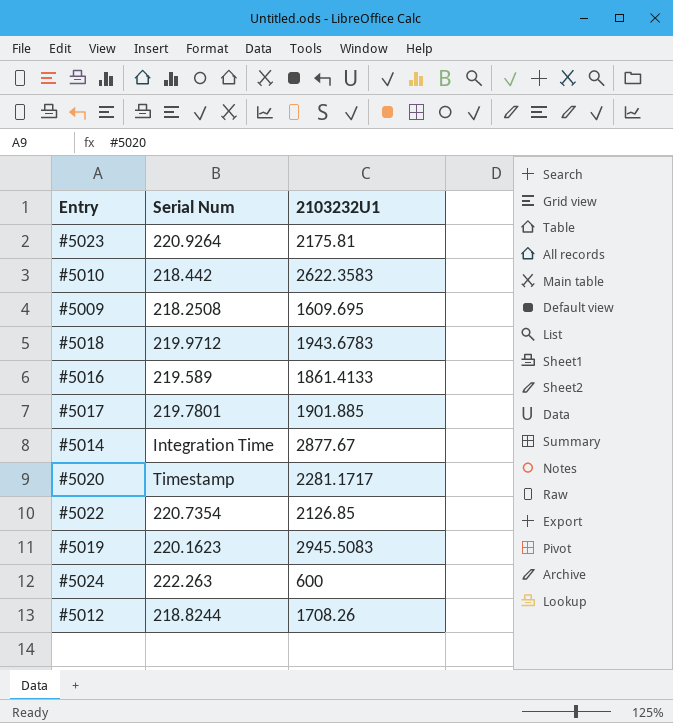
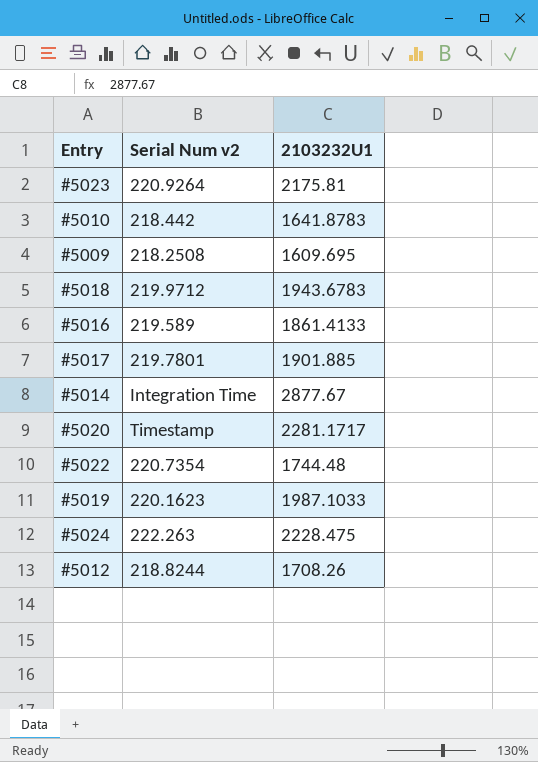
column name: Serial Num -> Serial Num v2
#5010 | 2103232U1: 2622.3583 -> 1641.8783
#5022 | 2103232U1: 2126.85 -> 1744.48
#5019 | 2103232U1: 2945.5083 -> 1987.1033
#5024 | 2103232U1: 600 -> 2228.475

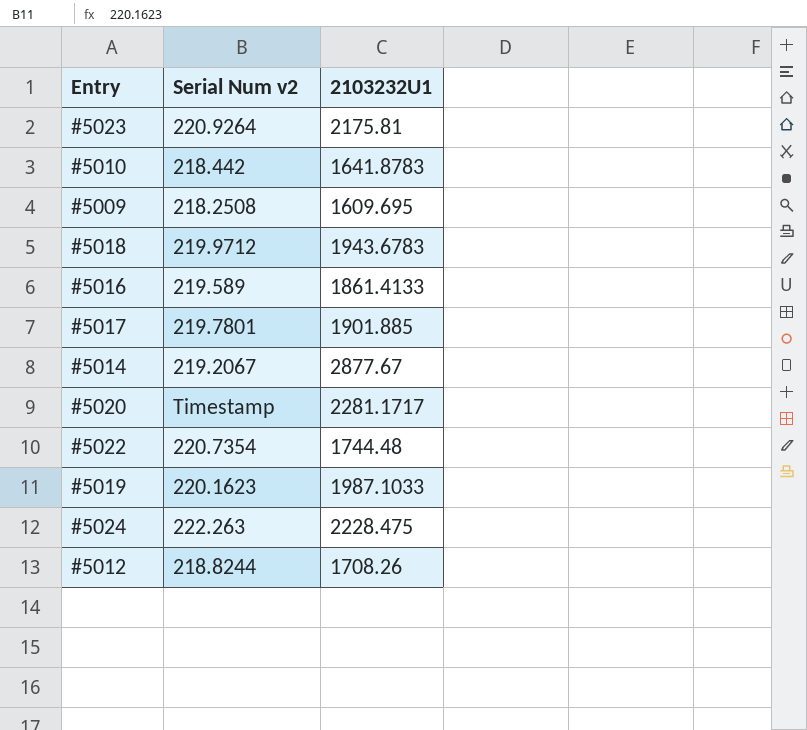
#5014 | Serial Num v2: Integration Time -> 219.2067

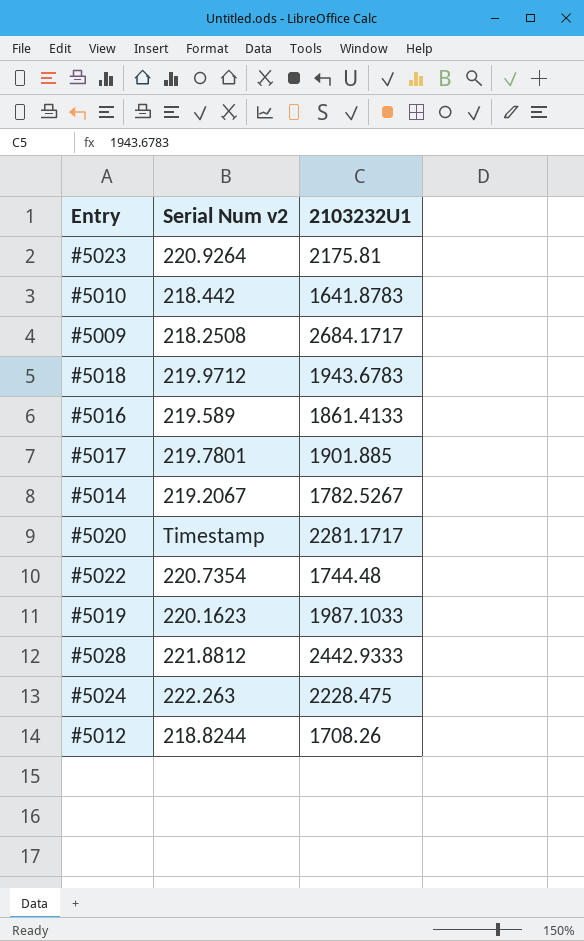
#5009 | 2103232U1: 1609.695 -> 2684.1717
#5014 | 2103232U1: 2877.67 -> 1782.5267
row #5028: none -> 221.8812 | 2442.9333

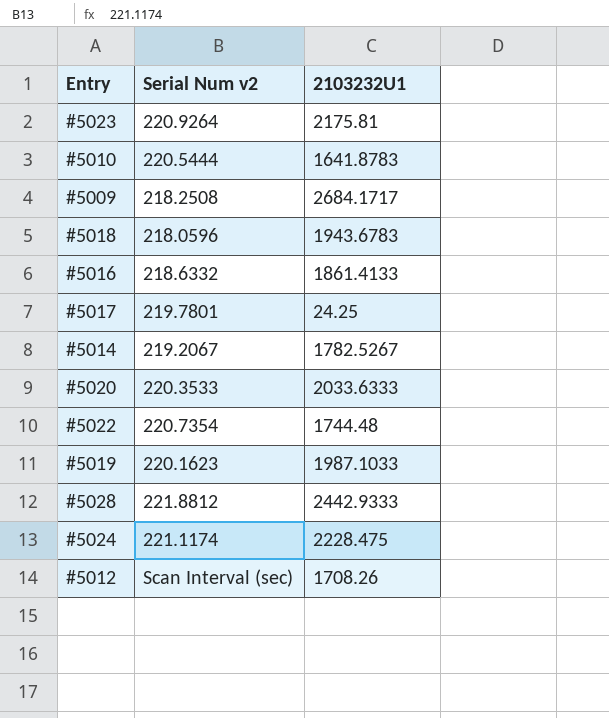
#5010 | Serial Num v2: 218.442 -> 220.5444
#5018 | Serial Num v2: 219.9712 -> 218.0596
#5016 | Serial Num v2: 219.589 -> 218.6332
#5017 | 2103232U1: 1901.885 -> 24.25
#5020 | Serial Num v2: Timestamp -> 220.3533
#5020 | 2103232U1: 2281.1717 -> 2033.6333
#5024 | Serial Num v2: 222.263 -> 221.1174
#5012 | Serial Num v2: 218.8244 -> Scan Interval (sec)

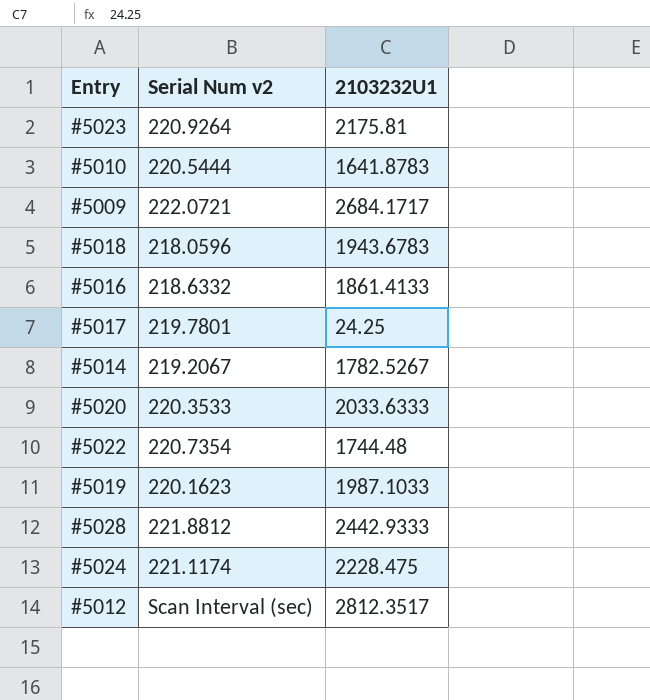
#5009 | Serial Num v2: 218.2508 -> 222.0721
#5012 | 2103232U1: 1708.26 -> 2812.3517

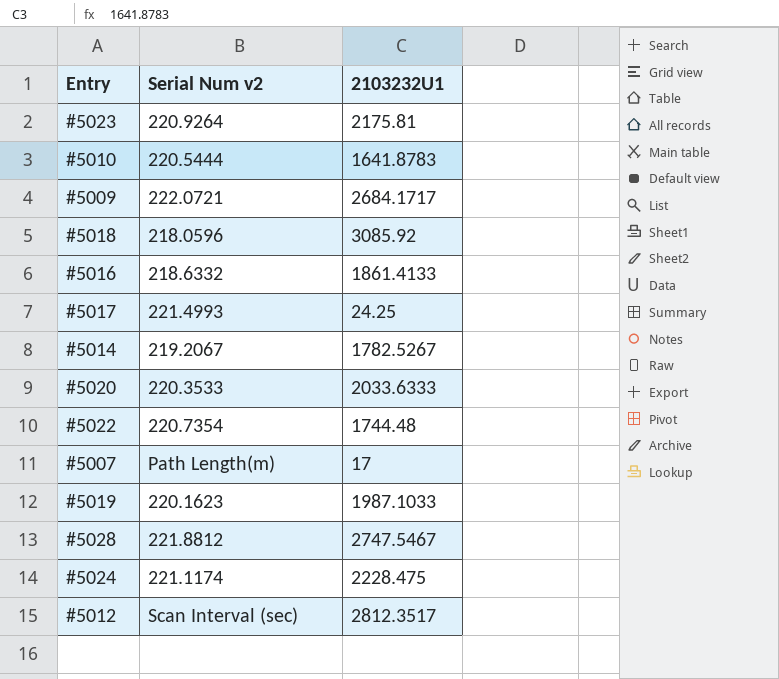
#5018 | 2103232U1: 1943.6783 -> 3085.92
#5017 | Serial Num v2: 219.7801 -> 221.4993
row #5007: none -> Path Length(m) | 17
#5028 | 2103232U1: 2442.9333 -> 2747.5467

